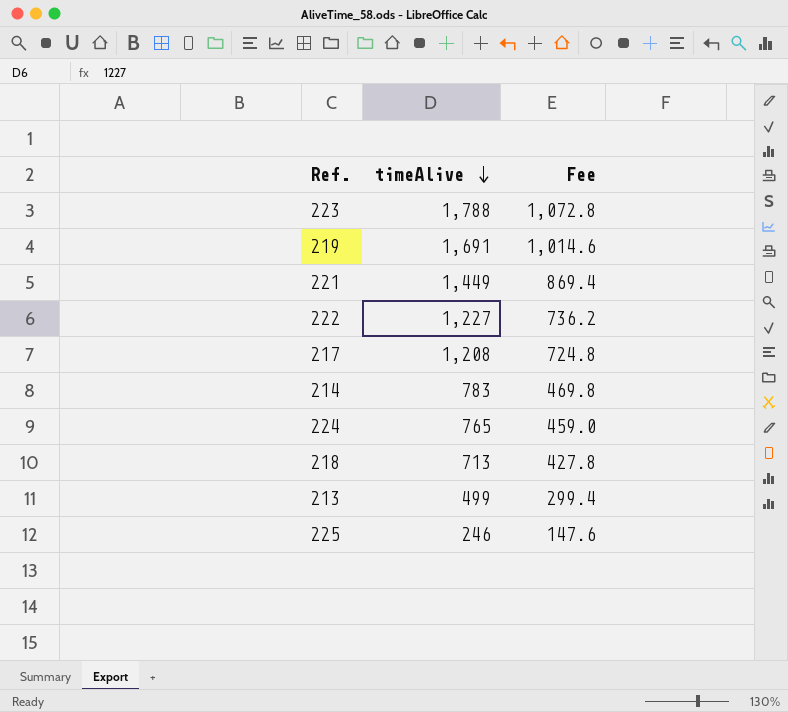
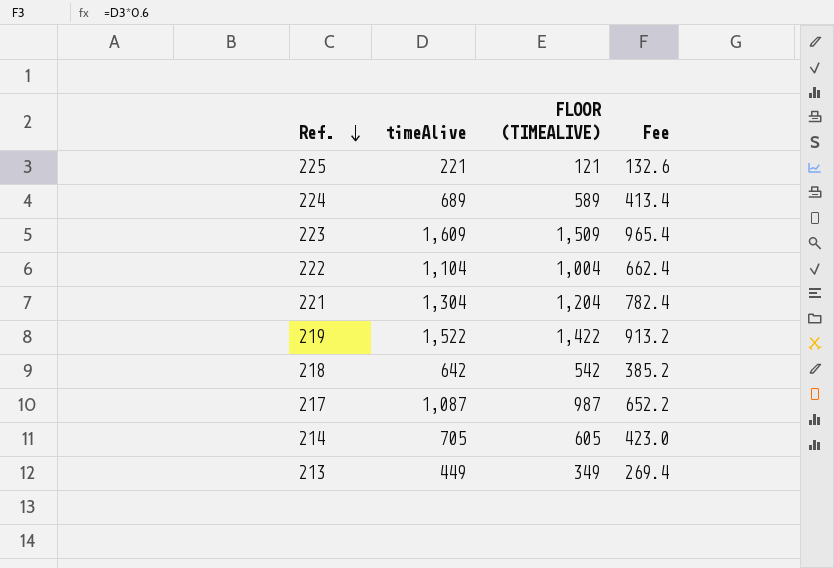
row order: timeAlive descending -> Ref. descending
column FLOOR (TIMEALIVE) | formula: none -> [timeAlive] - 100
225 | timeAlive: 246 -> 221
225 | Fee: 147.6 -> 132.6
224 | timeAlive: 765 -> 689
224 | Fee: 459.0 -> 413.4
223 | timeAlive: 1,788 -> 1,609
223 | Fee: 1,072.8 -> 965.4
222 | timeAlive: 1,227 -> 1,104
222 | Fee: 736.2 -> 662.4
221 | timeAlive: 1,449 -> 1,304
221 | Fee: 869.4 -> 782.4
219 | timeAlive: 1,691 -> 1,522
219 | Fee: 1,014.6 -> 913.2
218 | timeAlive: 713 -> 642
218 | Fee: 427.8 -> 385.2
217 | timeAlive: 1,208 -> 1,087
217 | Fee: 724.8 -> 652.2
214 | timeAlive: 783 -> 705
214 | Fee: 469.8 -> 423.0
213 | timeAlive: 499 -> 449
213 | Fee: 299.4 -> 269.4

